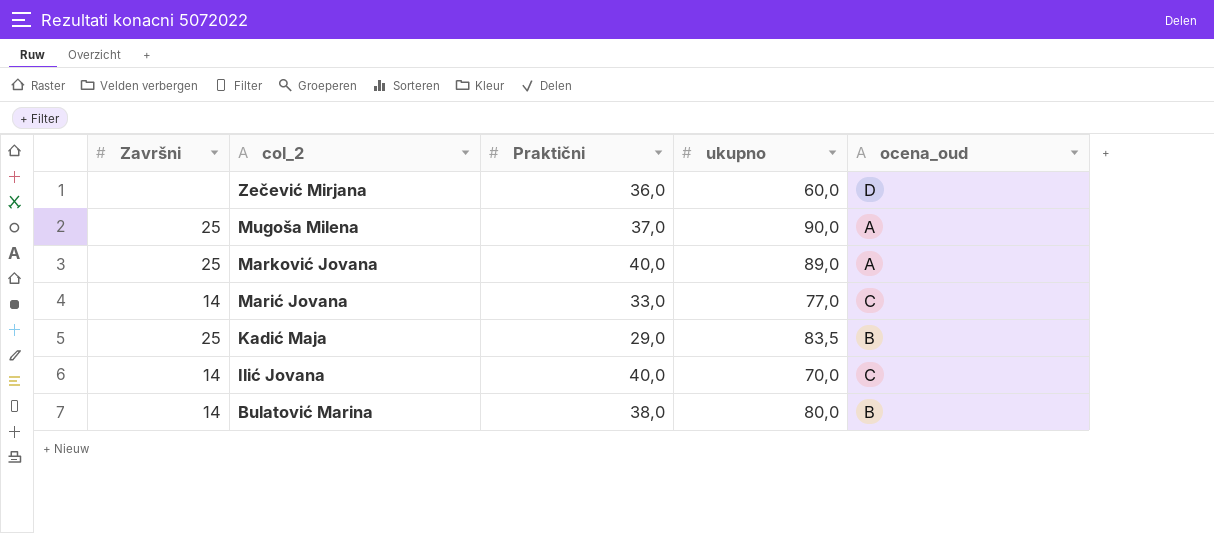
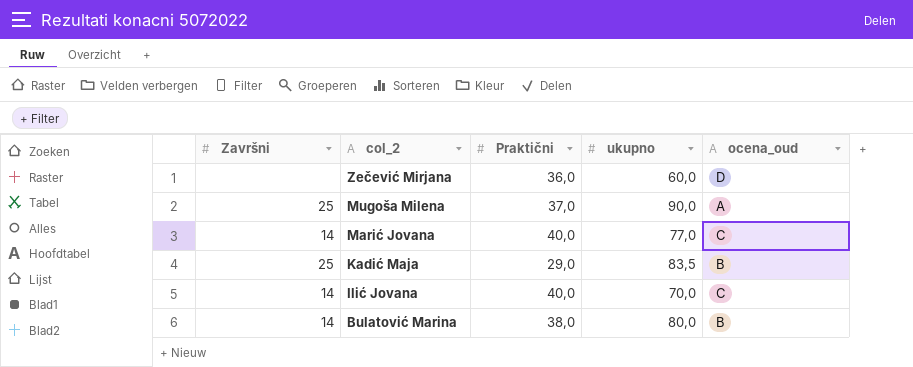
row Marković Jovana: 25 | 40,0 | 89,0 | A -> none
Marić Jovana | Praktični: 33,0 -> 40,0

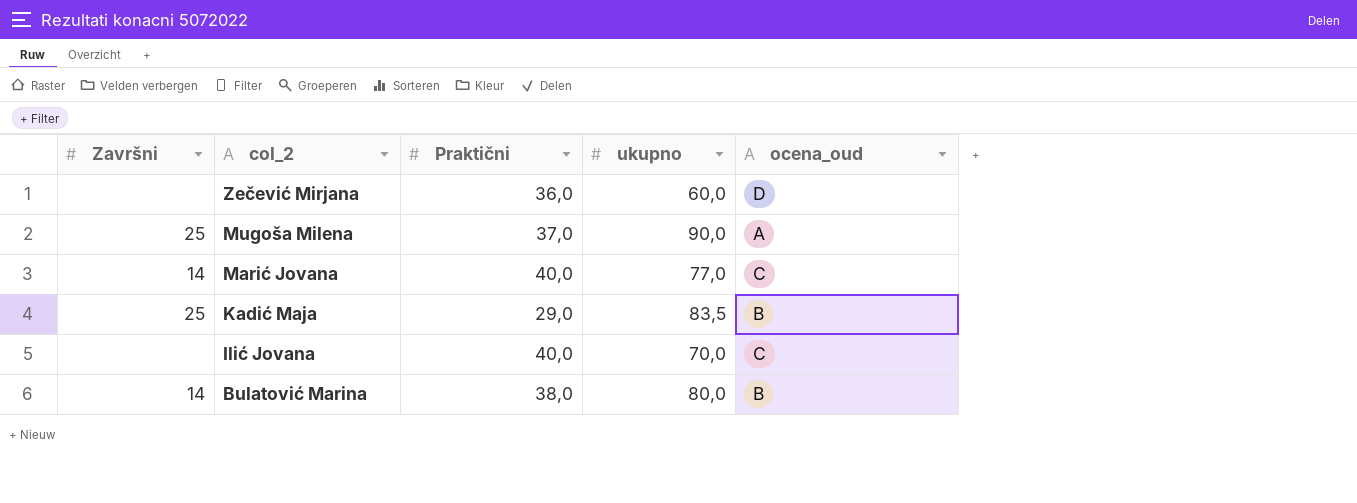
Ilić Jovana | Završni: 14 -> none

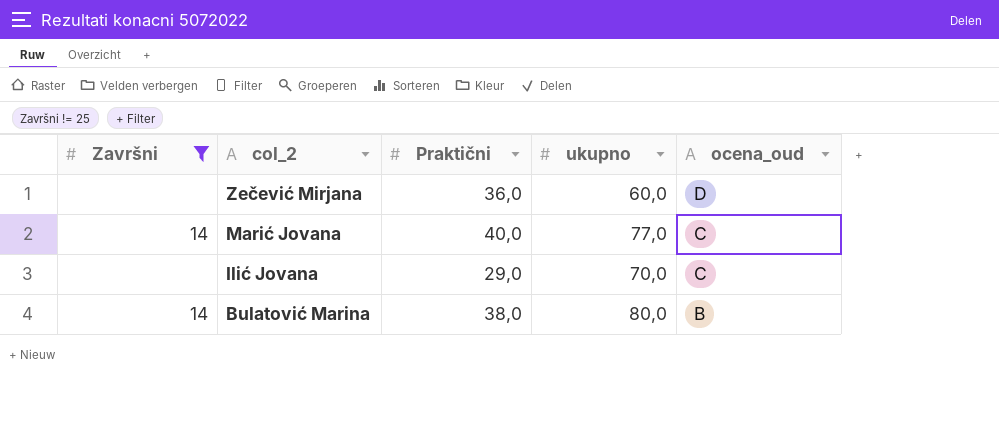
filter: none -> Završni != 25
Ilić Jovana | Praktični: 40,0 -> 29,0

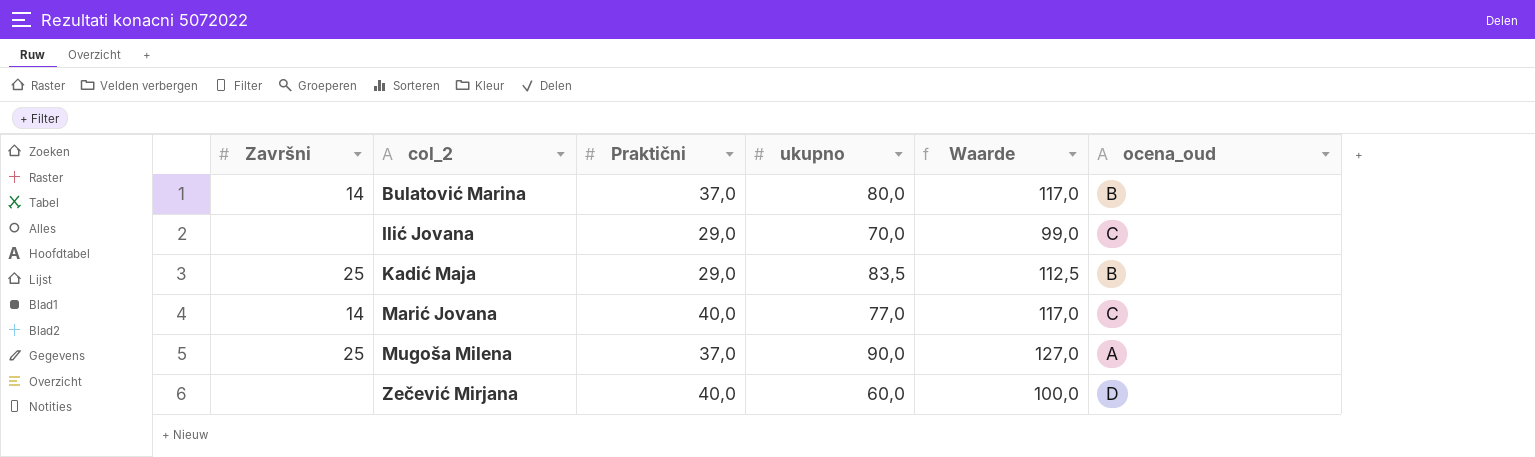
filter: Završni != 25 -> none
row order: col_2 descending -> col_2 ascending
column Waarde | formula: none -> [Praktični] + [ukupno]
Bulatović Marina | Praktični: 38,0 -> 37,0
Zečević Mirjana | Praktični: 36,0 -> 40,0

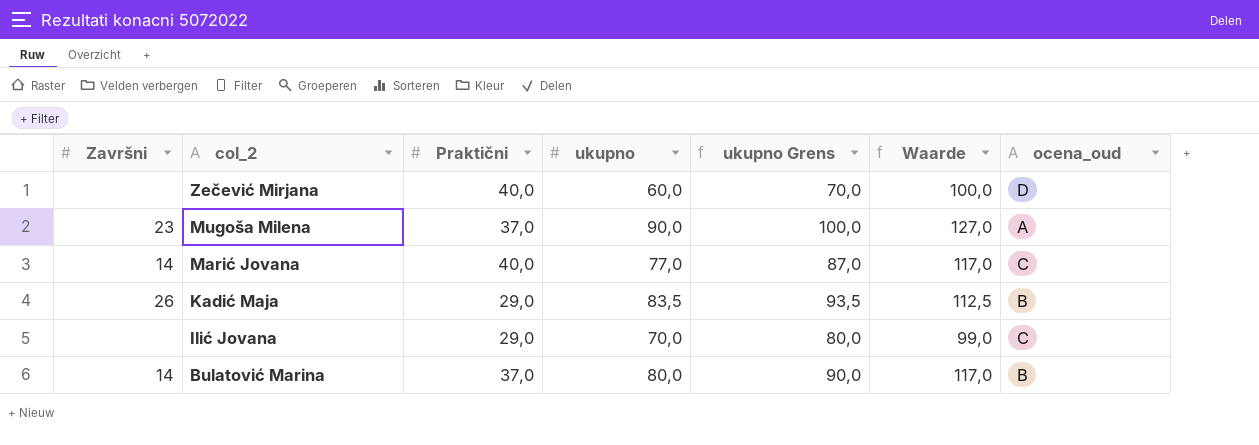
row order: col_2 ascending -> col_2 descending
column ukupno Grens | formula: none -> [ukupno] + 10
Mugoša Milena | Završni: 25 -> 23
Kadić Maja | Završni: 25 -> 26

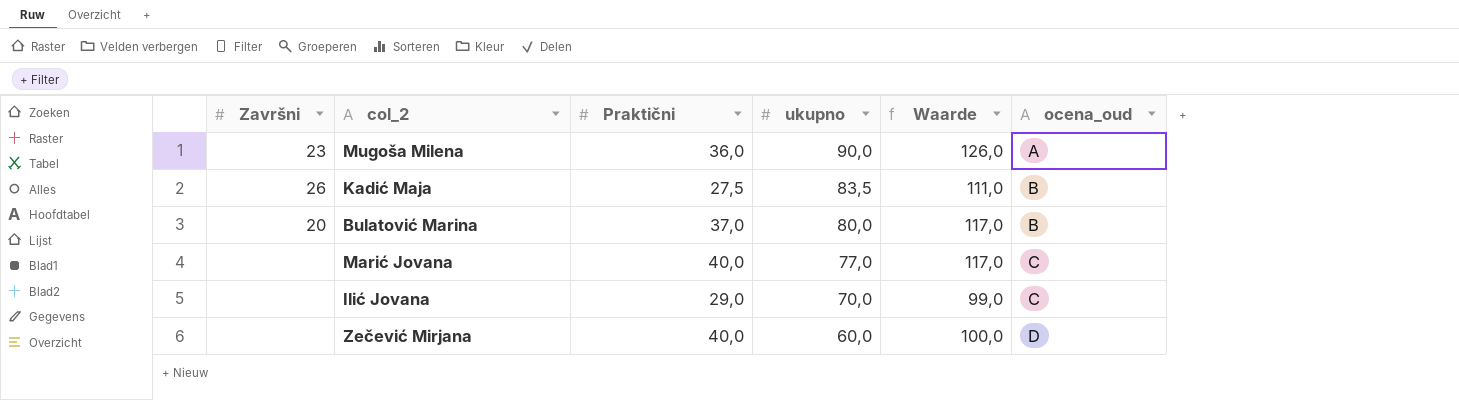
row order: col_2 descending -> ukupno descending
column ukupno Grens | formula: [ukupno] + 10 -> none
Mugoša Milena | Praktični: 37,0 -> 36,0
Mugoša Milena | Waarde: 127,0 -> 126,0
Kadić Maja | Praktični: 29,0 -> 27,5
Kadić Maja | Waarde: 112,5 -> 111,0
Bulatović Marina | Završni: 14 -> 20
Marić Jovana | Završni: 14 -> none

